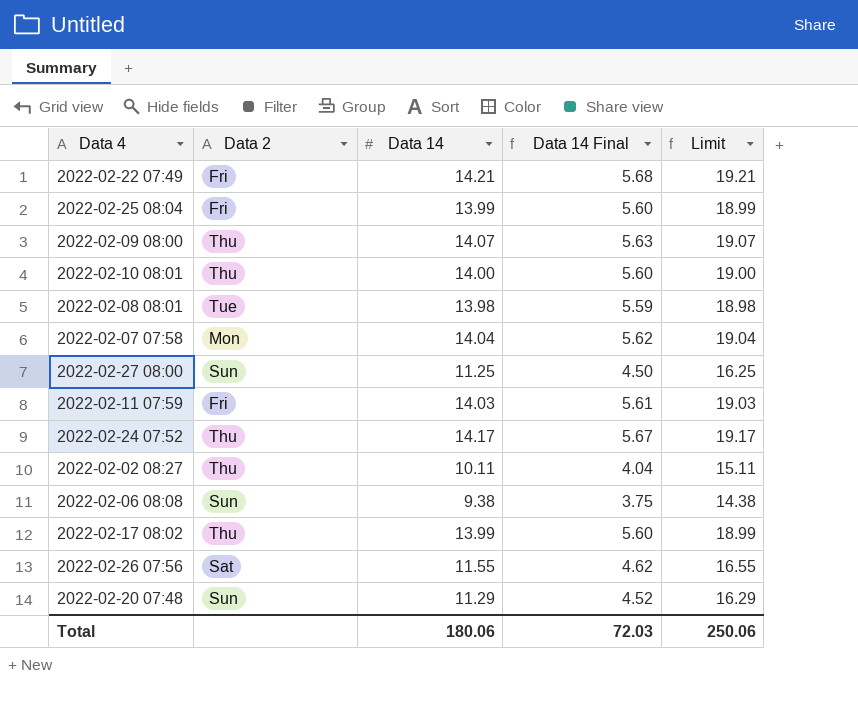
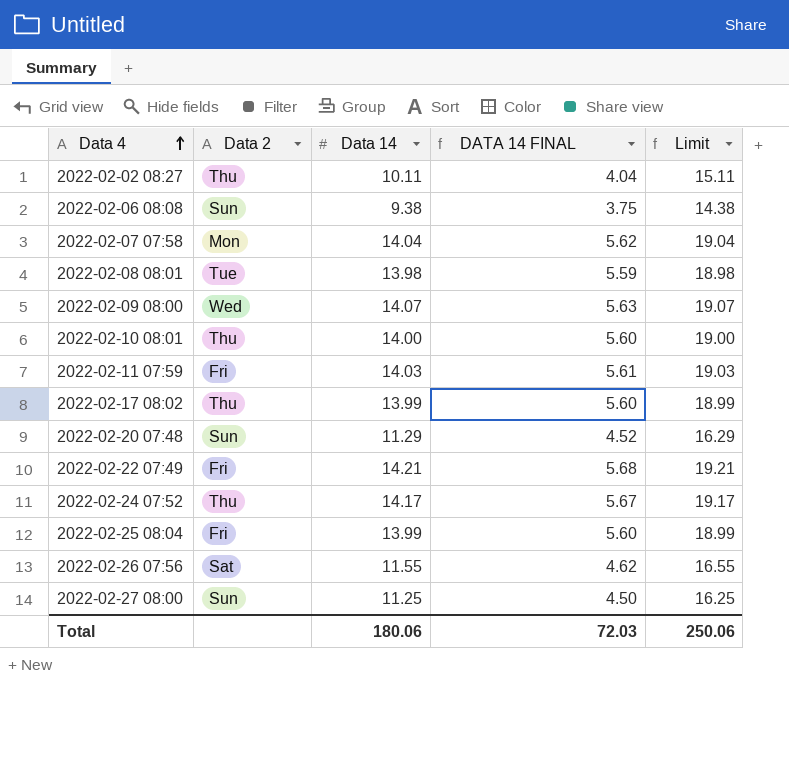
row order: none -> Data 4 ascending
column name: Data 14 Final -> DATA 14 FINAL
2022-02-09 08:00 | Data 2: Thu -> Wed

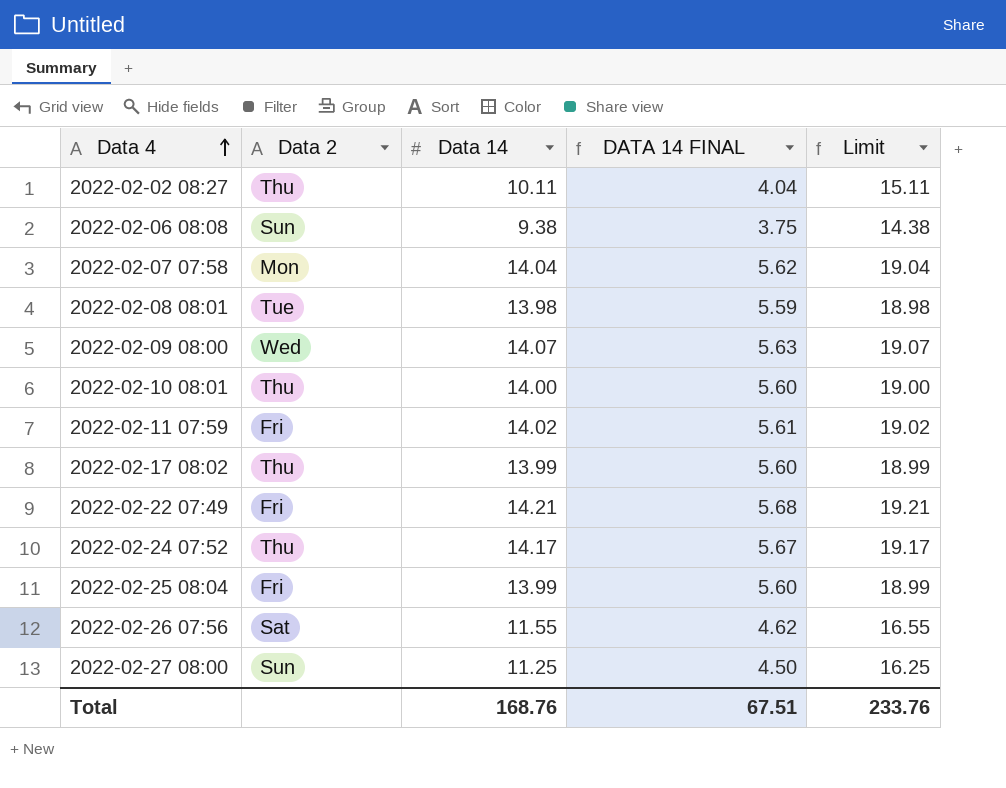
row 2022-02-20 07:48: Sun | 11.29 | 4.52 | 16.29 -> none
2022-02-11 07:59 | Data 14: 14.03 -> 14.02
2022-02-11 07:59 | Limit: 19.03 -> 19.02
Total | Data 14: 180.06 -> 168.76
Total | DATA 14 FINAL: 72.03 -> 67.51
Total | Limit: 250.06 -> 233.76

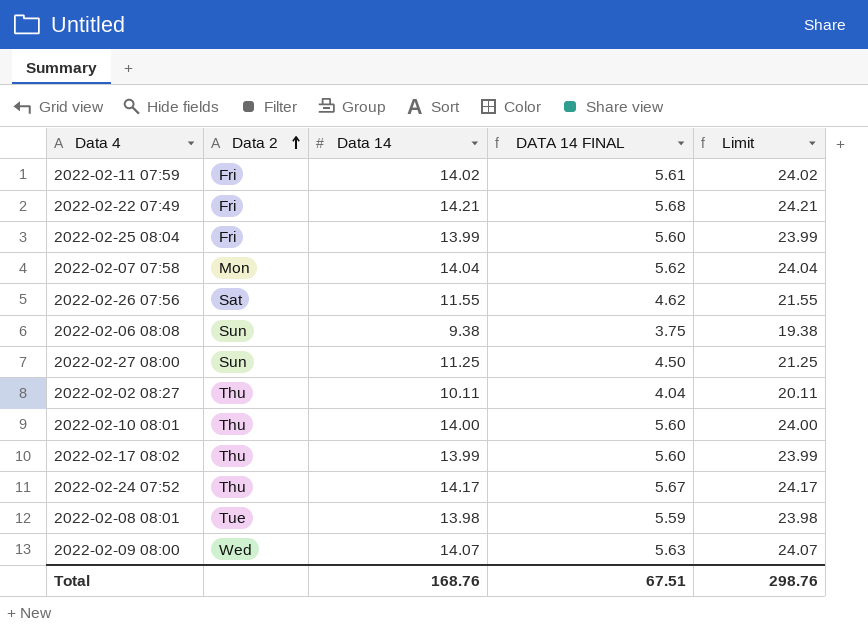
row order: Data 4 ascending -> Data 2 ascending
column Limit | formula: [Data 14] + 5 -> [Data 14] + 10
Total | Limit: 233.76 -> 298.76

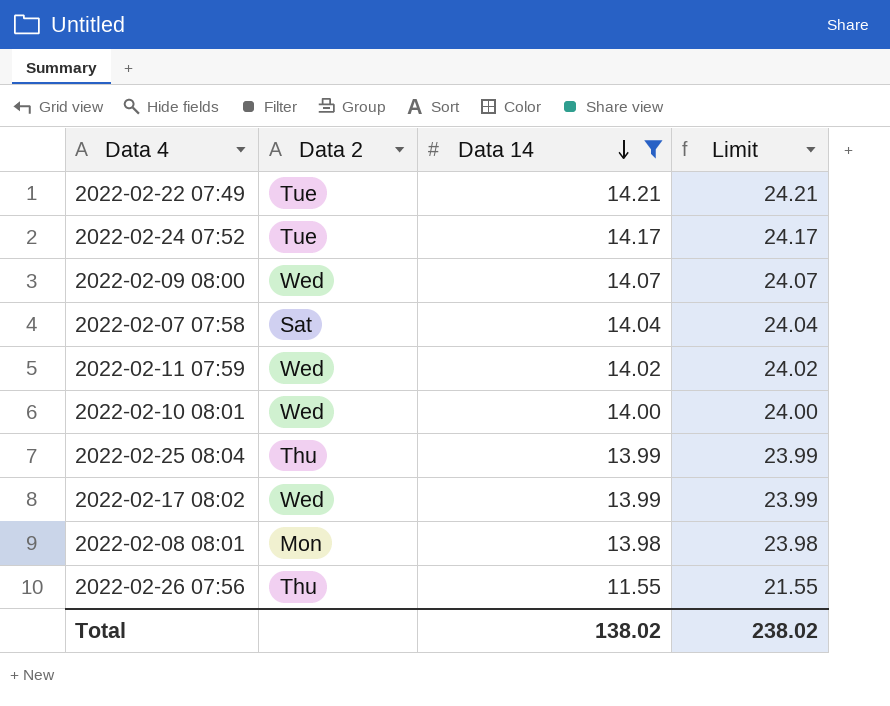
filter: none -> Data 14 >= 11.55
row order: Data 2 ascending -> Data 14 descending
column DATA 14 FINAL | formula: [Data 14] * 0.4 -> none
2022-02-22 07:49 | Data 2: Fri -> Tue
2022-02-24 07:52 | Data 2: Thu -> Tue
2022-02-07 07:58 | Data 2: Mon -> Sat
2022-02-11 07:59 | Data 2: Fri -> Wed
2022-02-10 08:01 | Data 2: Thu -> Wed
2022-02-25 08:04 | Data 2: Fri -> Thu
2022-02-17 08:02 | Data 2: Thu -> Wed
2022-02-08 08:01 | Data 2: Tue -> Mon
2022-02-26 07:56 | Data 2: Sat -> Thu
Total | Data 14: 168.76 -> 138.02
Total | Limit: 298.76 -> 238.02

